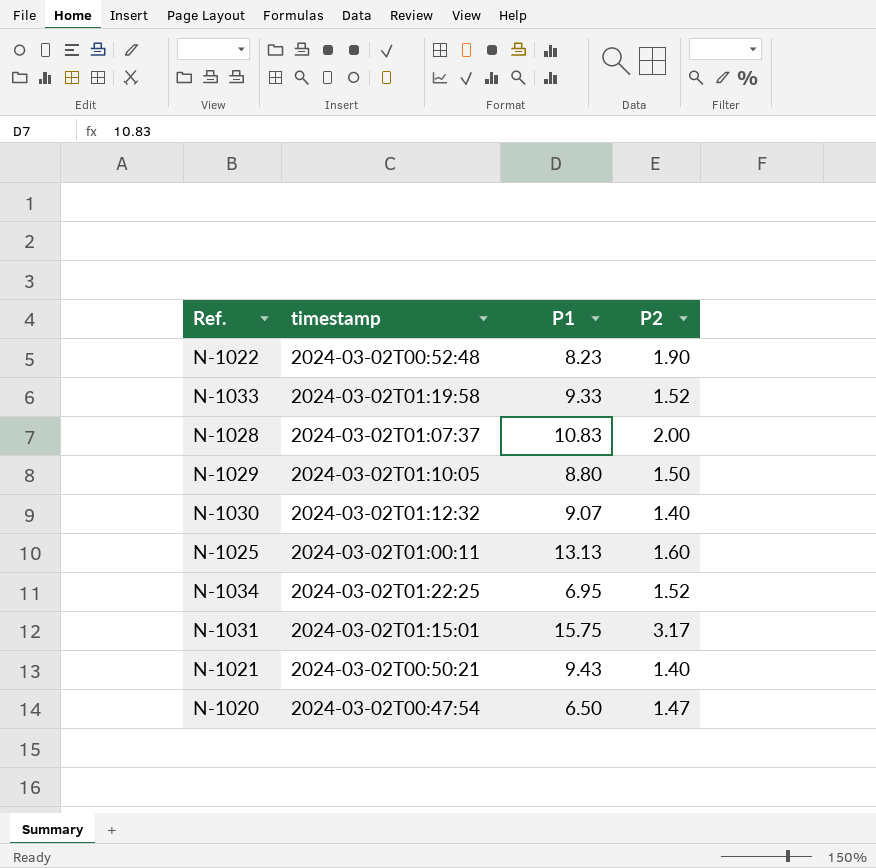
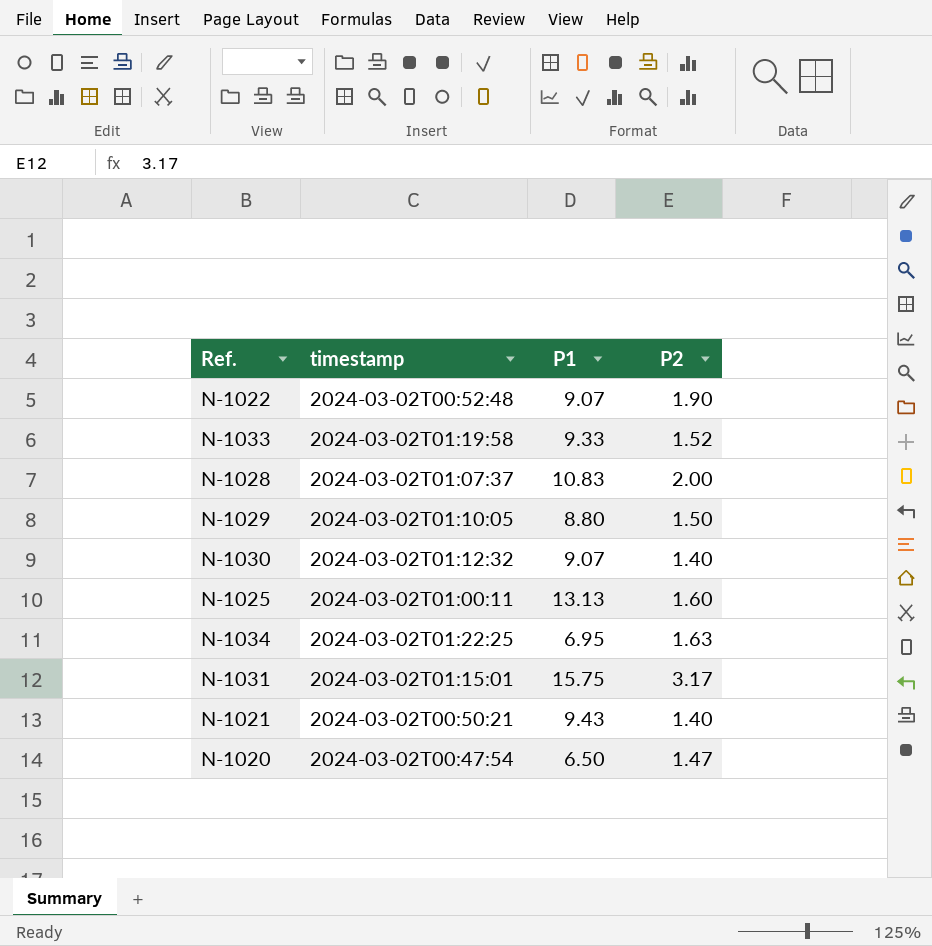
N-1022 | P1: 8.23 -> 9.07
N-1034 | P2: 1.52 -> 1.63

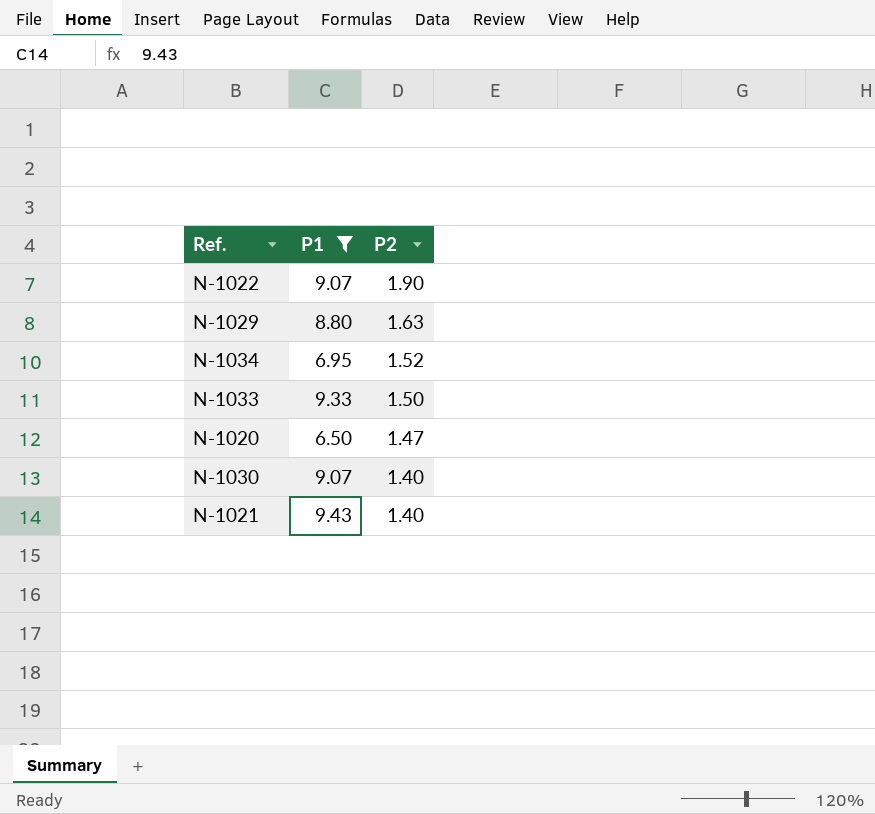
filter: none -> P1 <= 9.43
row order: none -> P2 descending
column timestamp | position: 2 -> none
N-1029 | P2: 1.50 -> 1.63
N-1034 | P2: 1.63 -> 1.52
N-1033 | P2: 1.52 -> 1.50

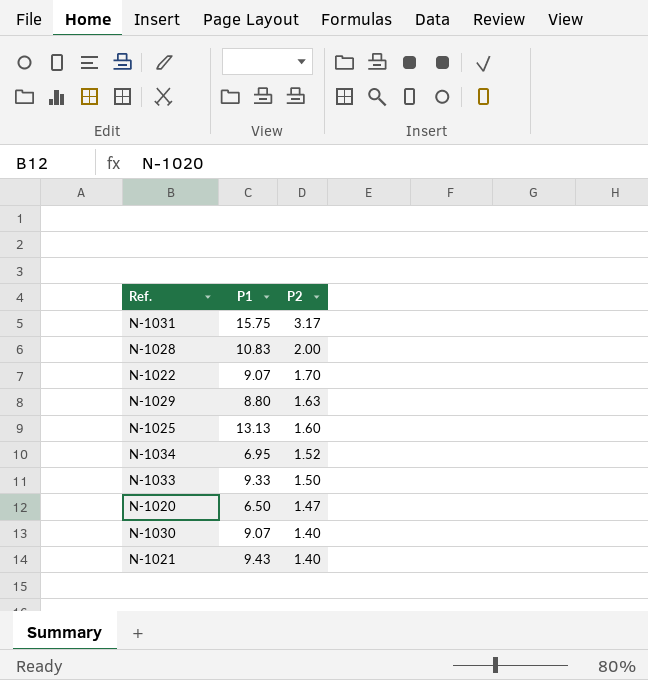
filter: P1 <= 9.43 -> none
N-1022 | P2: 1.90 -> 1.70

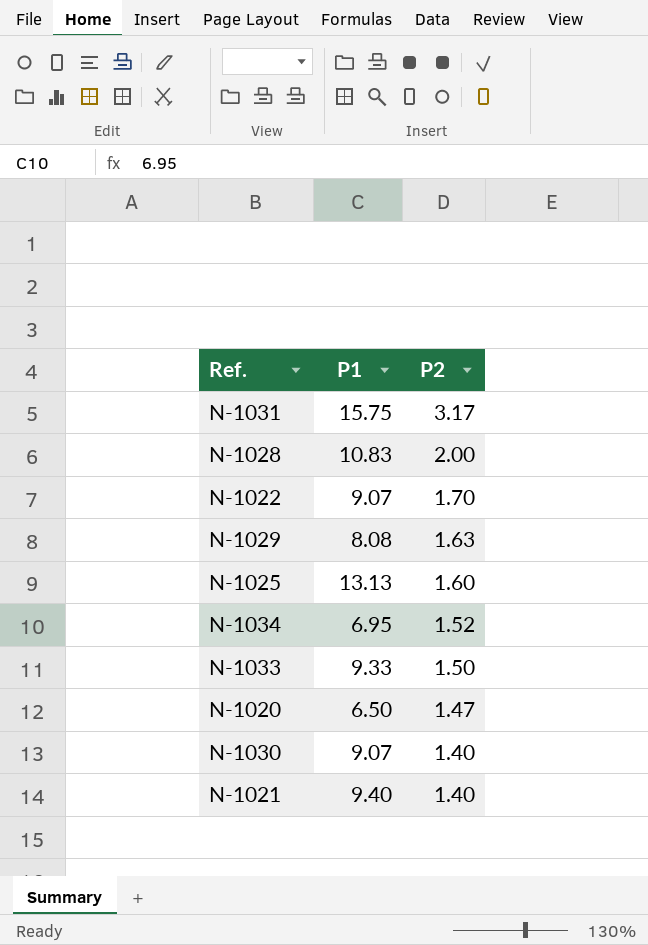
N-1029 | P1: 8.80 -> 8.08
N-1021 | P1: 9.43 -> 9.40

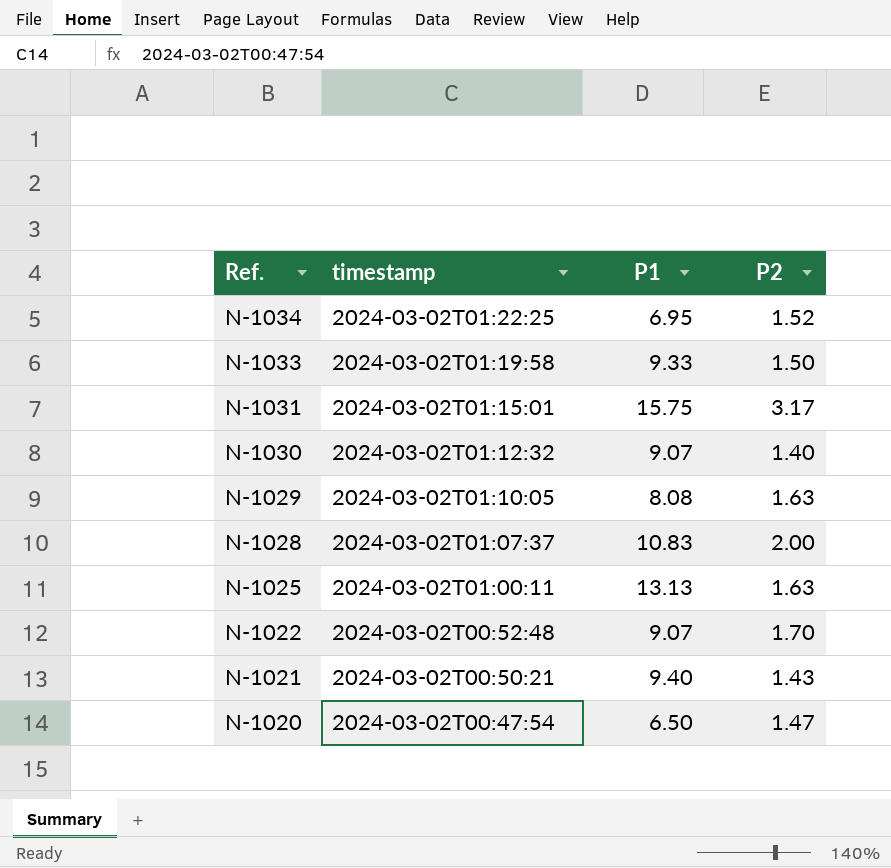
row order: P2 descending -> Ref. descending
column timestamp | position: none -> 2
N-1025 | P2: 1.60 -> 1.63
N-1021 | P2: 1.40 -> 1.43

